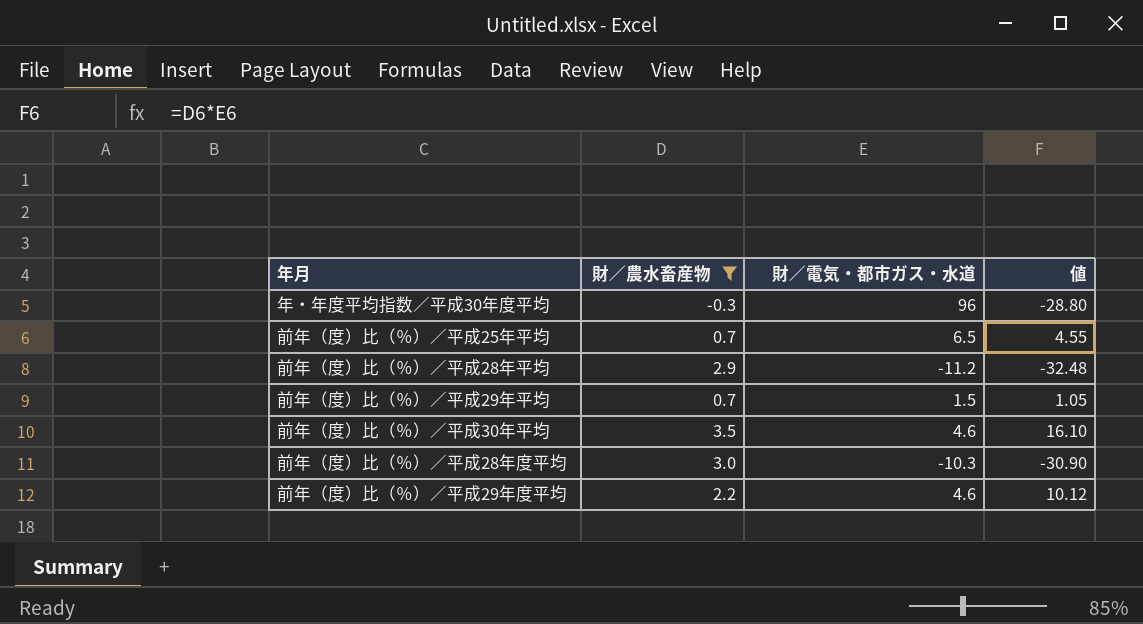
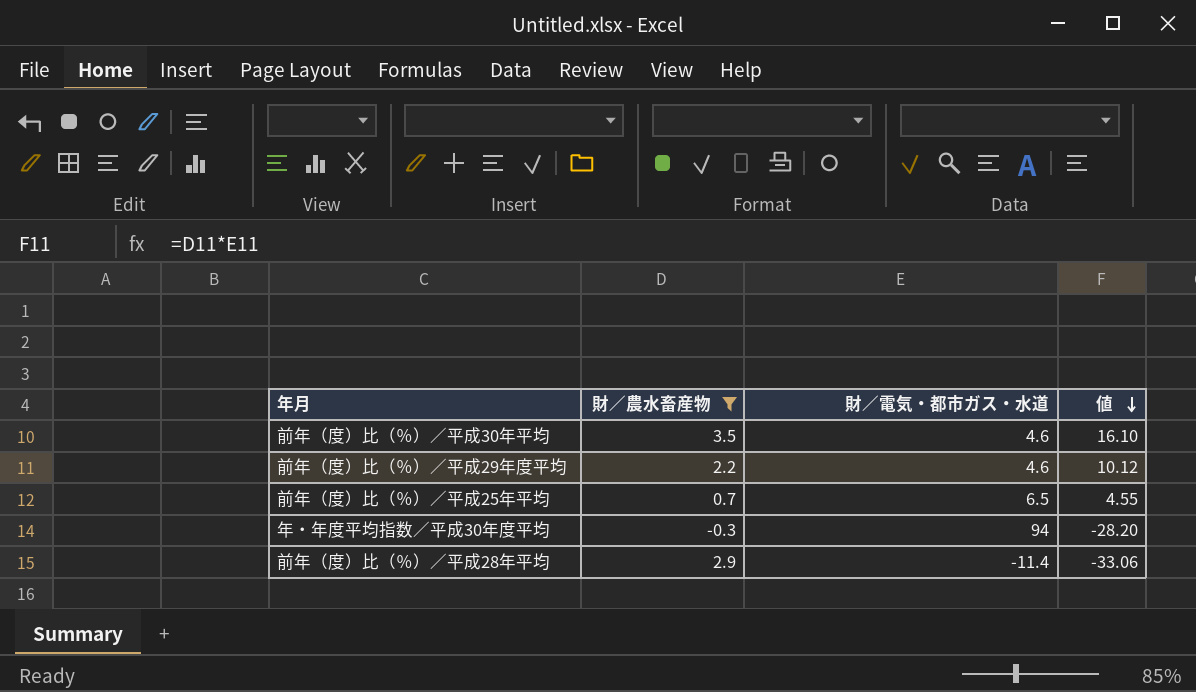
row order: none -> 値 descending
row 前年（度）比（％）／平成29年平均: 0.7 | 1.5 | 1.05 -> none
row 前年（度）比（％）／平成28年度平均: 3.0 | -10.3 | -30.90 -> none
年・年度平均指数／平成30年度平均 | 財／電気・都市ガス・水道: 96 -> 94
年・年度平均指数／平成30年度平均 | 値: -28.80 -> -28.20
前年（度）比（％）／平成28年平均 | 財／電気・都市ガス・水道: -11.2 -> -11.4
前年（度）比（％）／平成28年平均 | 値: -32.48 -> -33.06

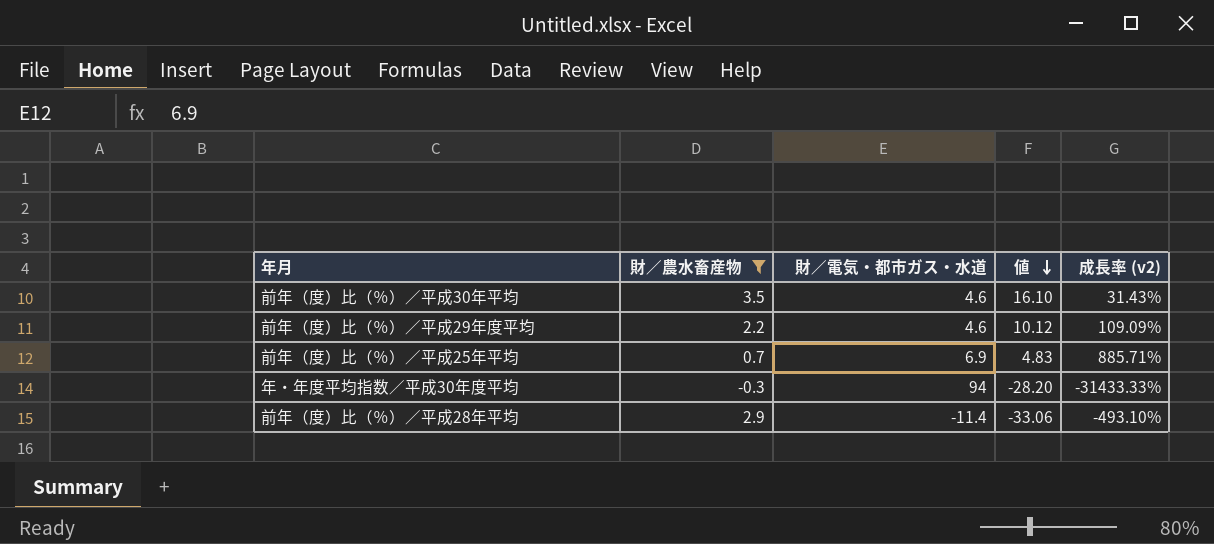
column 成長率 (v2) | formula: none -> ([財／電気・都市ガス・水道] - [財／農水畜産物]) / [財／農水畜産物]
前年（度）比（％）／平成25年平均 | 財／電気・都市ガス・水道: 6.5 -> 6.9
前年（度）比（％）／平成25年平均 | 値: 4.55 -> 4.83

